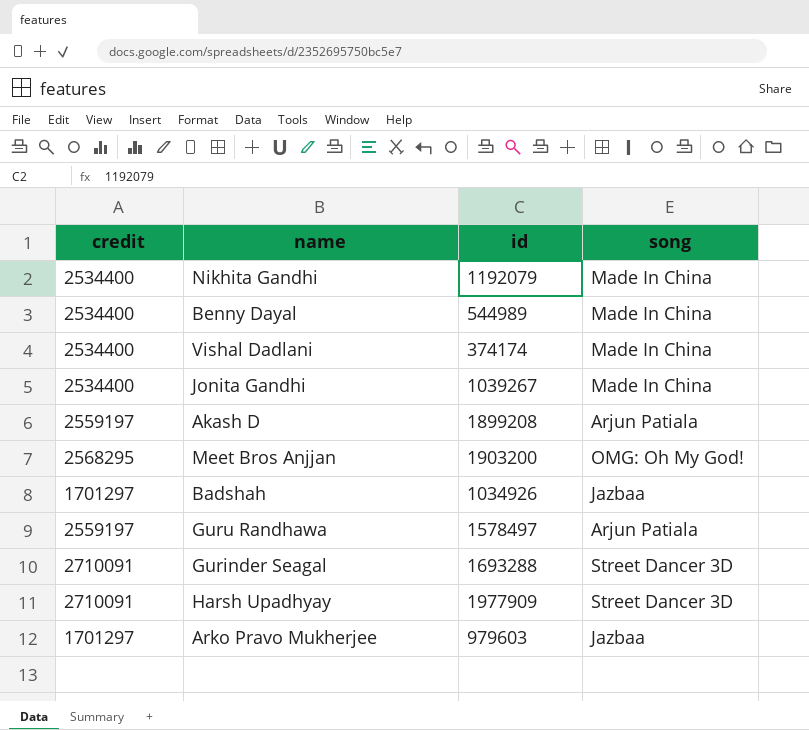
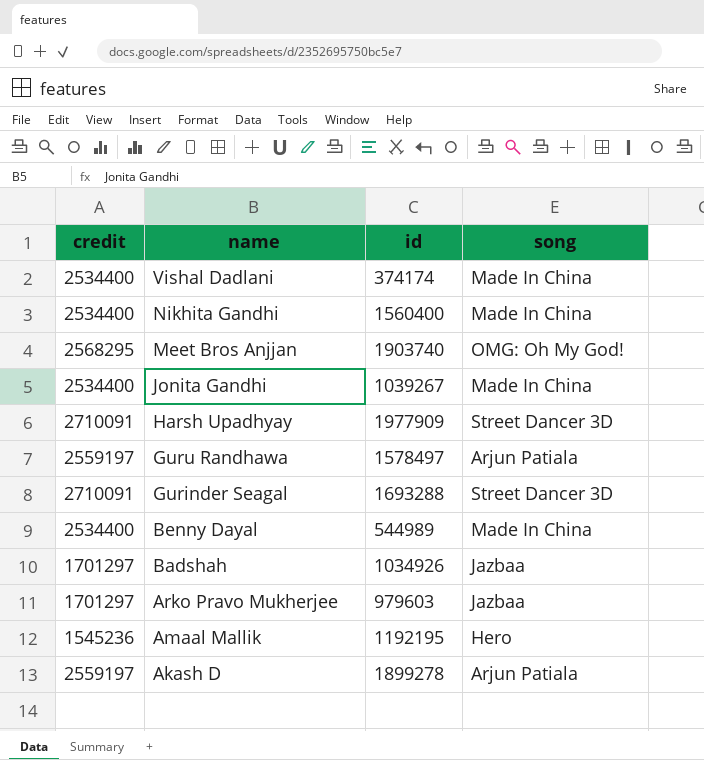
row order: none -> name descending
Nikhita Gandhi | id: 1192079 -> 1560400
Meet Bros Anjjan | id: 1903200 -> 1903740
row Amaal Mallik: none -> 1545236 | 1192195 | Hero
Akash D | id: 1899208 -> 1899278

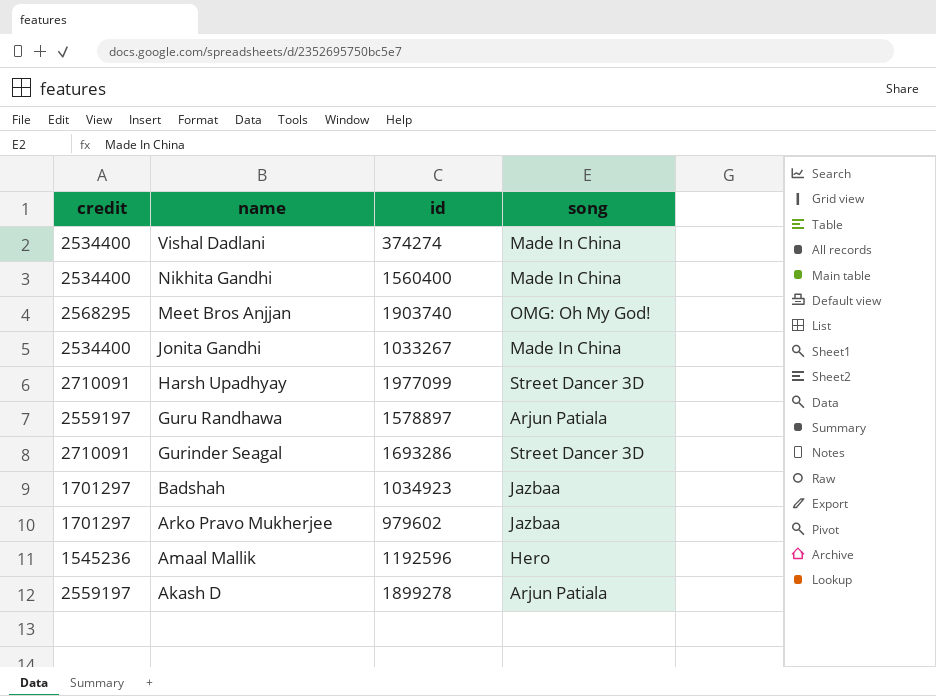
row Benny Dayal: 2534400 | 544989 | Made In China -> none
Vishal Dadlani | id: 374174 -> 374274
Jonita Gandhi | id: 1039267 -> 1033267
Harsh Upadhyay | id: 1977909 -> 1977099
Guru Randhawa | id: 1578497 -> 1578897
Gurinder Seagal | id: 1693288 -> 1693286
Badshah | id: 1034926 -> 1034923
Arko Pravo Mukherjee | id: 979603 -> 979602
Amaal Mallik | id: 1192195 -> 1192596

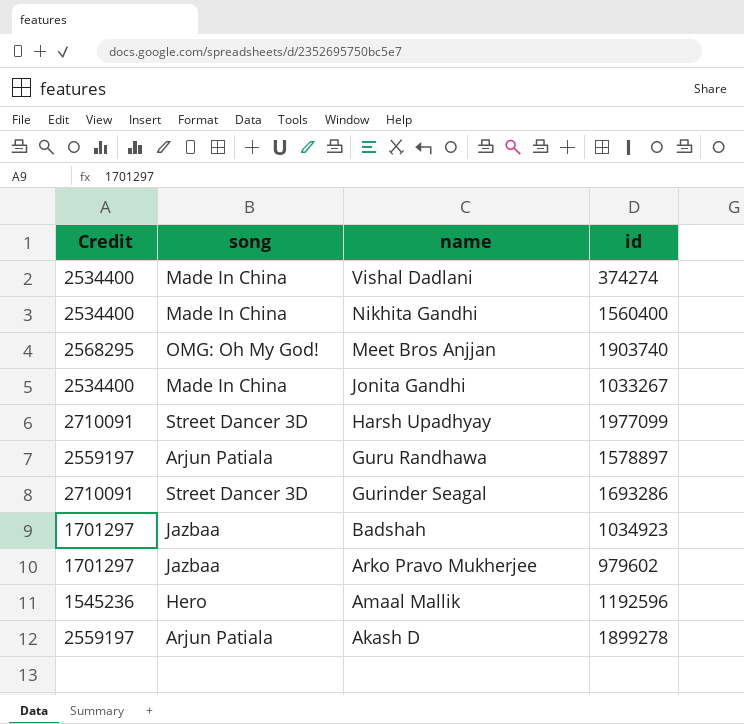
column name: credit -> Credit
column song | position: 4 -> 2

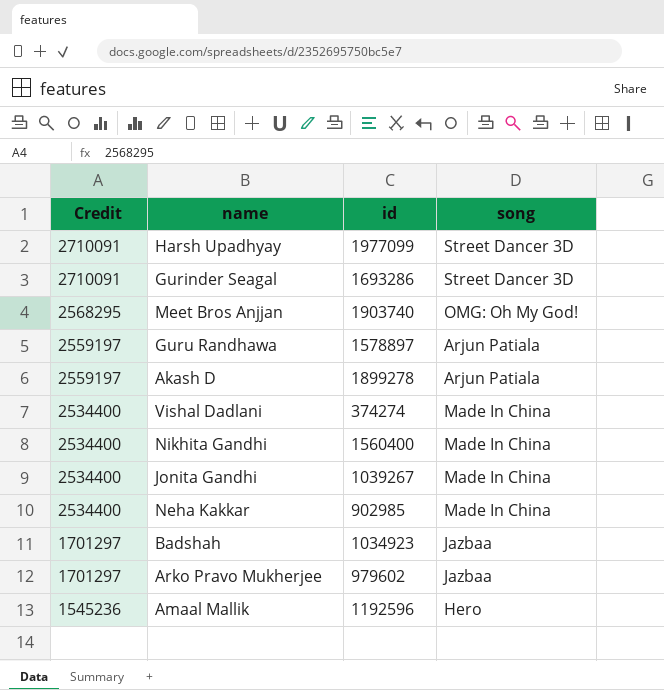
row order: name descending -> Credit descending
column song | position: 2 -> 4
Jonita Gandhi | id: 1033267 -> 1039267
row Neha Kakkar: none -> 2534400 | 902985 | Made In China

